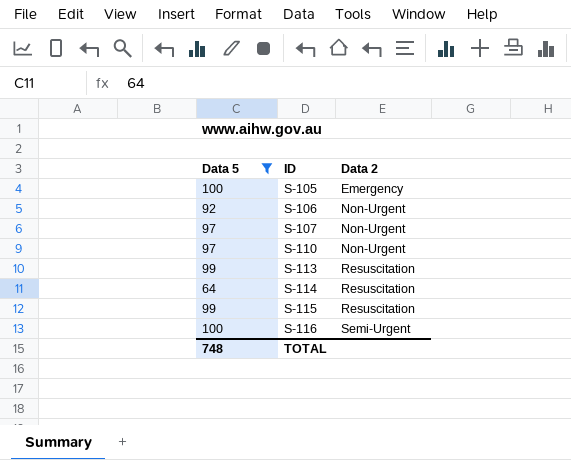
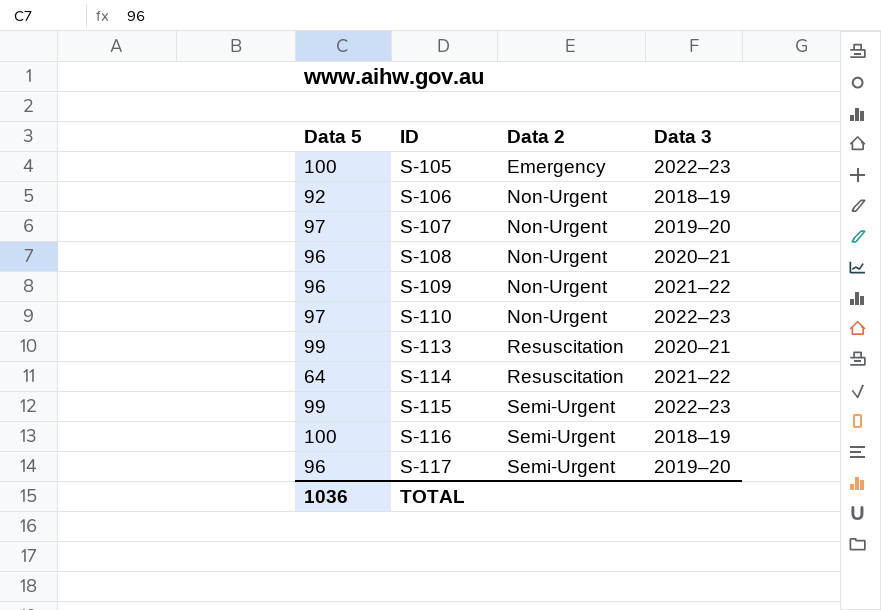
filter: Data 5 != 96 -> none
column Data 3 | position: none -> 4
S-115 | Data 2: Resuscitation -> Semi-Urgent
TOTAL | Data 5: 748 -> 1036

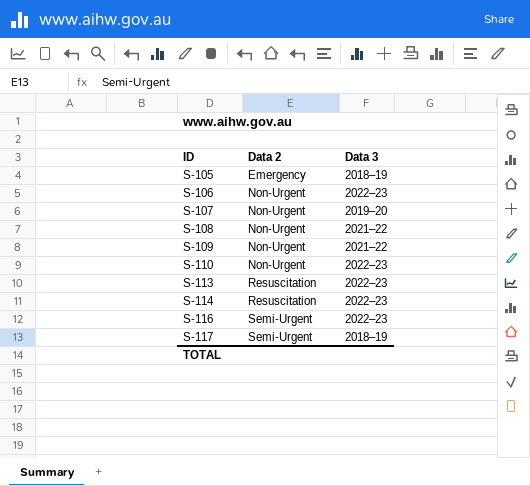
column Data 5 | position: 1 -> none
row S-115: 99 | Semi-Urgent | 2022–23 -> none
S-105 | Data 3: 2022–23 -> 2018–19
S-106 | Data 3: 2018–19 -> 2022–23
S-108 | Data 3: 2020–21 -> 2021–22
S-113 | Data 3: 2020–21 -> 2022–23
S-114 | Data 3: 2021–22 -> 2022–23
S-116 | Data 3: 2018–19 -> 2022–23
S-117 | Data 3: 2019–20 -> 2018–19

